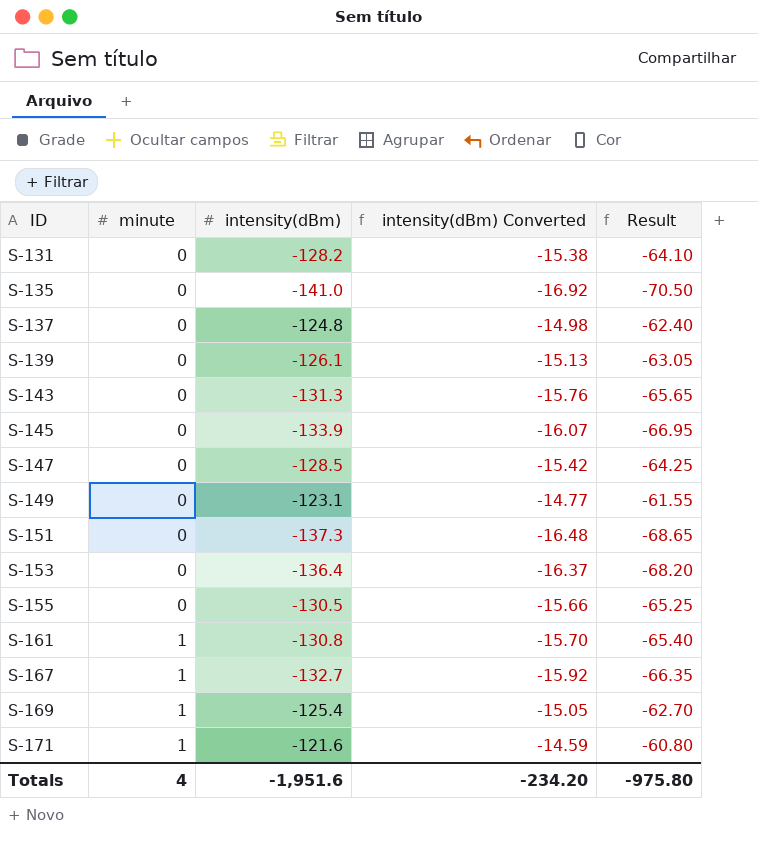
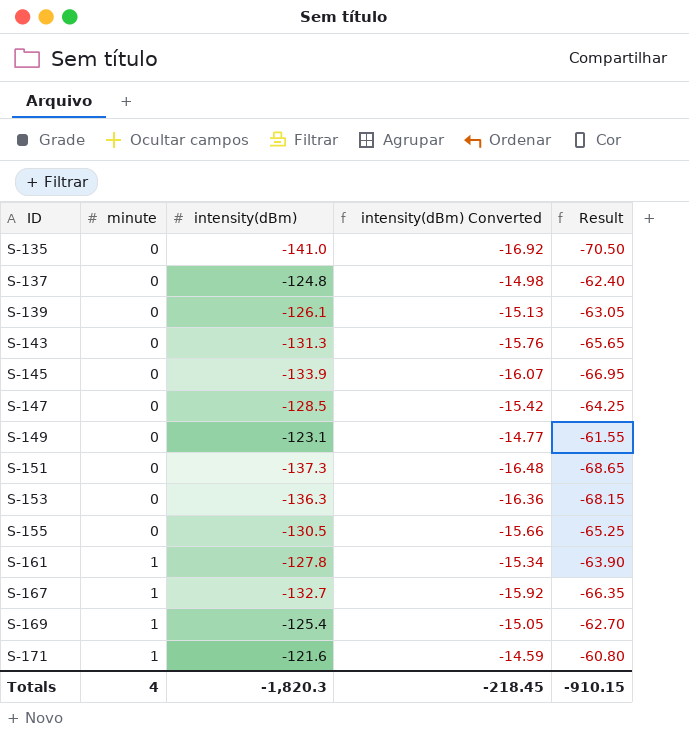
row S-131: 0 | -128.2 | -15.38 | -64.10 -> none
S-153 | intensity(dBm): -136.4 -> -136.3
S-153 | intensity(dBm) Converted: -16.37 -> -16.36
S-153 | Result: -68.20 -> -68.15
S-161 | intensity(dBm): -130.8 -> -127.8
S-161 | intensity(dBm) Converted: -15.70 -> -15.34
S-161 | Result: -65.40 -> -63.90
Totals | intensity(dBm): -1,951.6 -> -1,820.3
Totals | intensity(dBm) Converted: -234.20 -> -218.45
Totals | Result: -975.80 -> -910.15

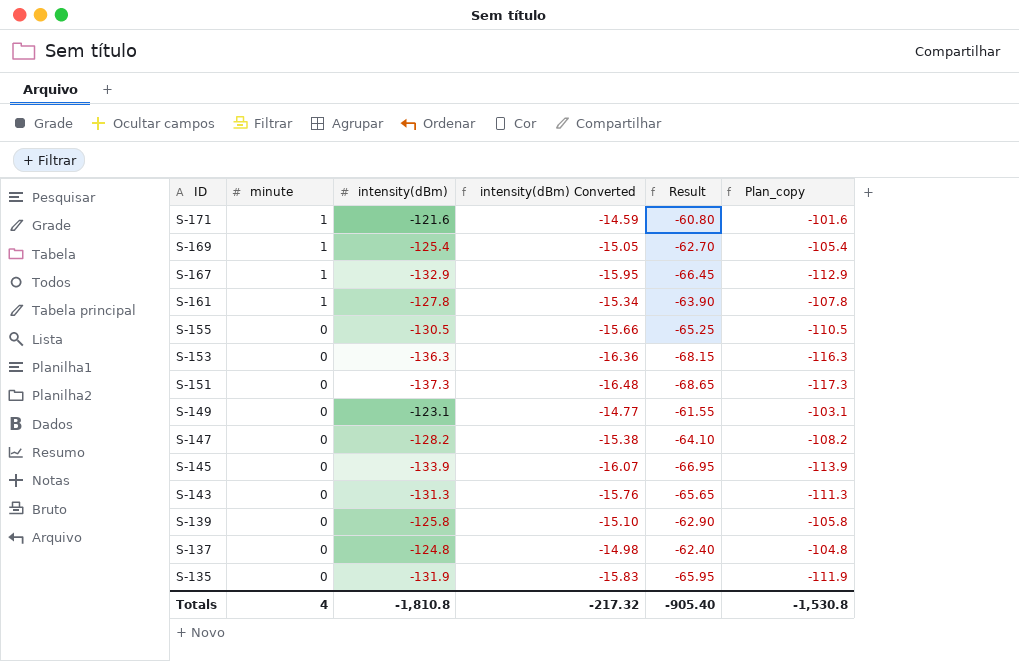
row order: ID ascending -> ID descending
column Plan_copy | formula: none -> [intensity(dBm)] + 20
S-167 | intensity(dBm): -132.7 -> -132.9
S-167 | intensity(dBm) Converted: -15.92 -> -15.95
S-167 | Result: -66.35 -> -66.45
S-147 | intensity(dBm): -128.5 -> -128.2
S-147 | intensity(dBm) Converted: -15.42 -> -15.38
S-147 | Result: -64.25 -> -64.10
S-139 | intensity(dBm): -126.1 -> -125.8
S-139 | intensity(dBm) Converted: -15.13 -> -15.10
S-139 | Result: -63.05 -> -62.90
S-135 | intensity(dBm): -141.0 -> -131.9
S-135 | intensity(dBm) Converted: -16.92 -> -15.83
S-135 | Result: -70.50 -> -65.95
Totals | intensity(dBm): -1,820.3 -> -1,810.8
Totals | intensity(dBm) Converted: -218.45 -> -217.32
Totals | Result: -910.15 -> -905.40

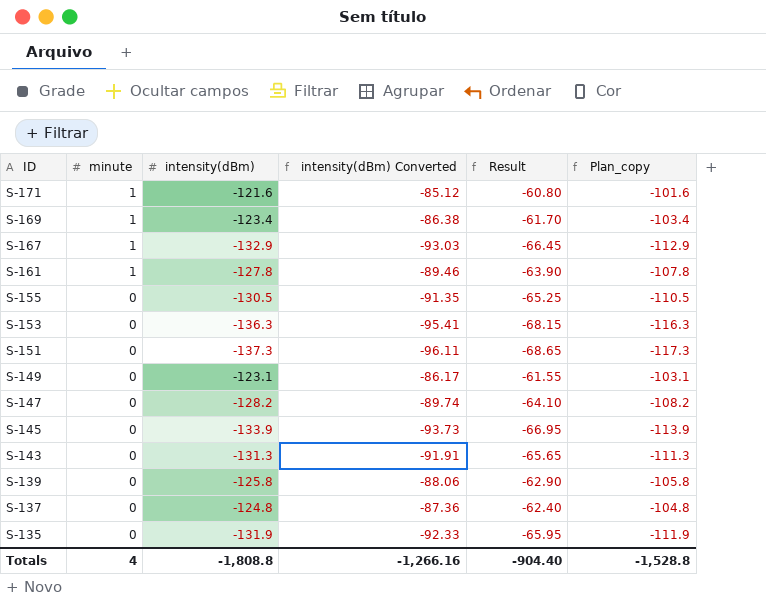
column intensity(dBm) Converted | formula: [intensity(dBm)] * 0.12 -> [intensity(dBm)] * 0.7
S-169 | intensity(dBm): -125.4 -> -123.4
S-169 | Result: -62.70 -> -61.70
S-169 | Plan_copy: -105.4 -> -103.4
Totals | intensity(dBm): -1,810.8 -> -1,808.8
Totals | intensity(dBm) Converted: -217.32 -> -1,266.16
Totals | Result: -905.40 -> -904.40
Totals | Plan_copy: -1,530.8 -> -1,528.8

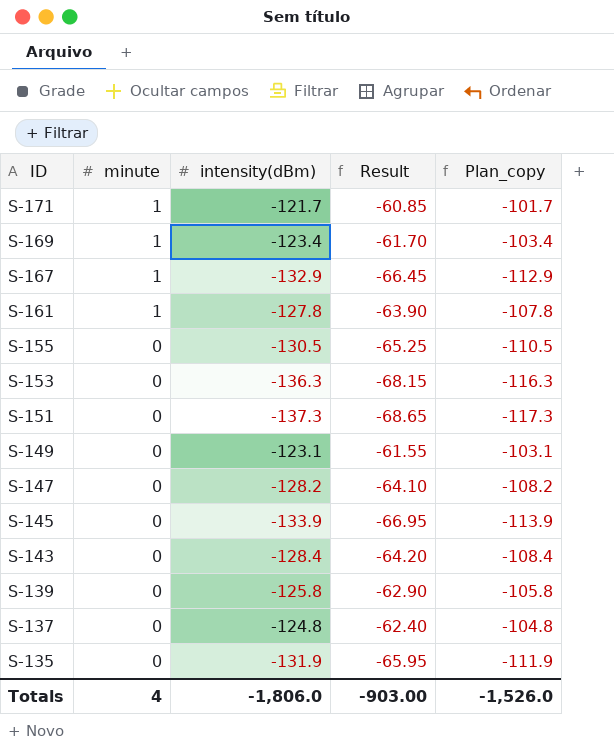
column intensity(dBm) Converted | formula: [intensity(dBm)] * 0.7 -> none
S-171 | intensity(dBm): -121.6 -> -121.7
S-171 | Result: -60.80 -> -60.85
S-171 | Plan_copy: -101.6 -> -101.7
S-143 | intensity(dBm): -131.3 -> -128.4
S-143 | Result: -65.65 -> -64.20
S-143 | Plan_copy: -111.3 -> -108.4
Totals | intensity(dBm): -1,808.8 -> -1,806.0
Totals | Result: -904.40 -> -903.00
Totals | Plan_copy: -1,528.8 -> -1,526.0

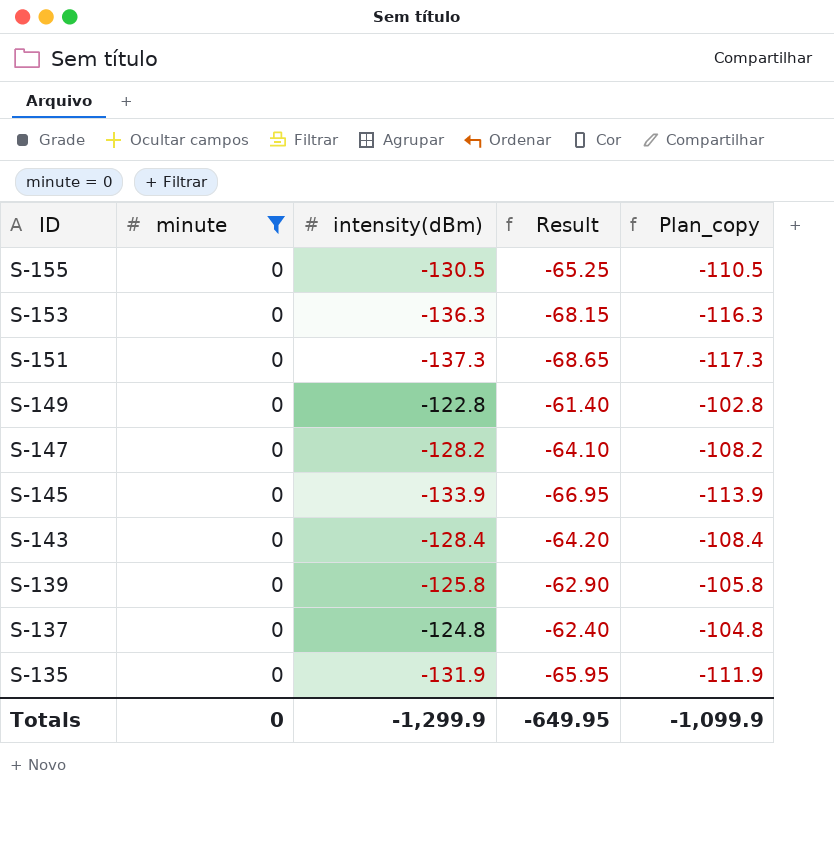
filter: none -> minute = 0
S-149 | intensity(dBm): -123.1 -> -122.8
S-149 | Result: -61.55 -> -61.40
S-149 | Plan_copy: -103.1 -> -102.8
Totals | minute: 4 -> 0
Totals | intensity(dBm): -1,806.0 -> -1,299.9
Totals | Result: -903.00 -> -649.95
Totals | Plan_copy: -1,526.0 -> -1,099.9

